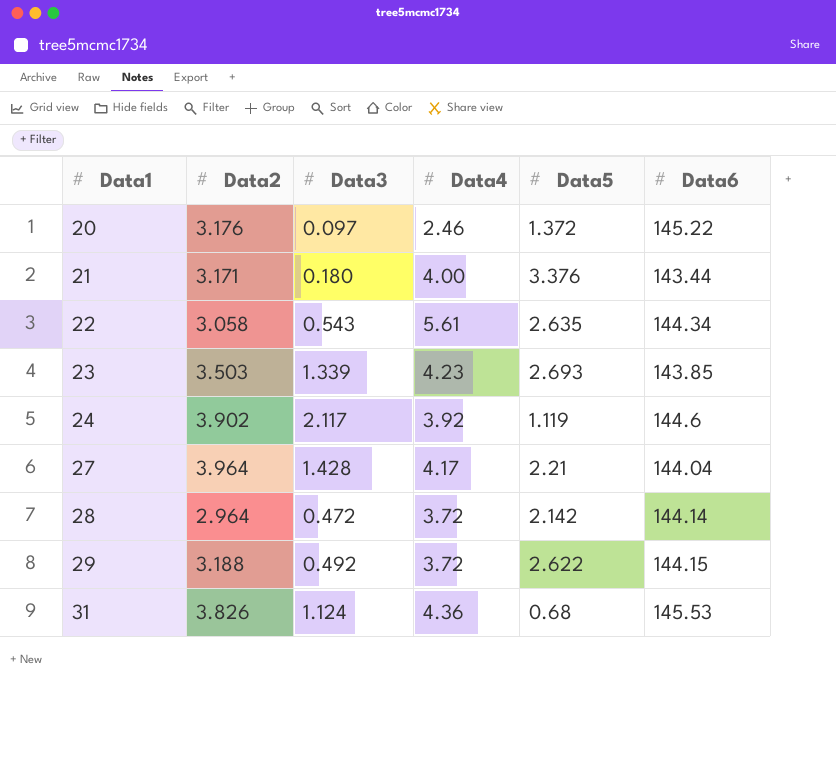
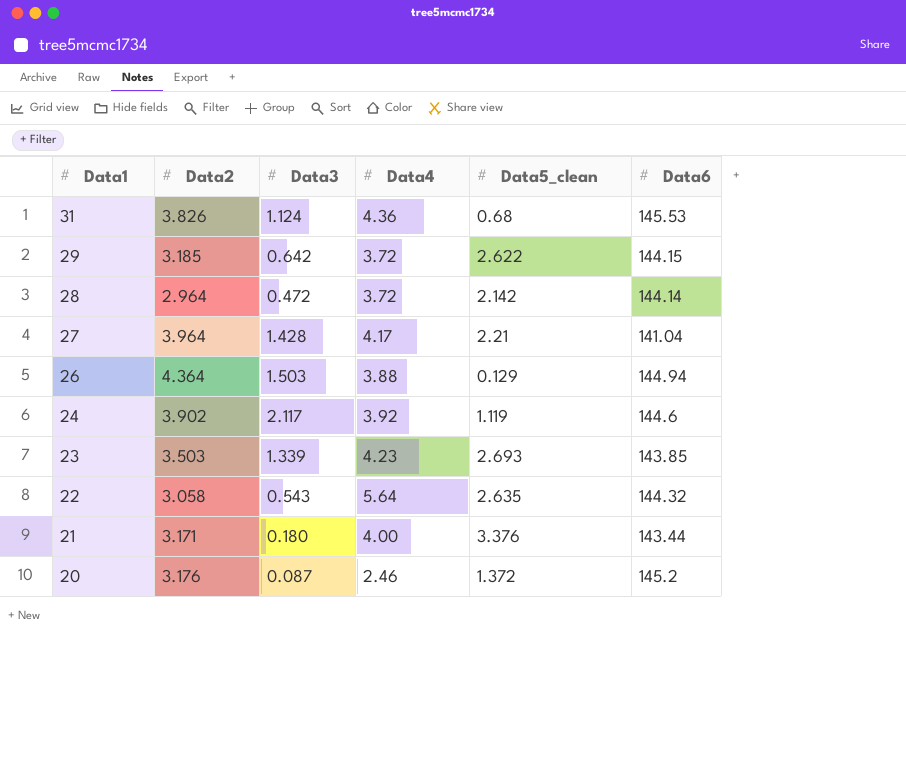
row order: Data1 ascending -> Data1 descending
column name: Data5 -> Data5_clean
29 | Data2: 3.188 -> 3.185
29 | Data3: 0.492 -> 0.642
27 | Data6: 144.04 -> 141.04
row 26: none -> 4.364 | 1.503 | 3.88 | 0.129 | 144.94
22 | Data4: 5.61 -> 5.64
22 | Data6: 144.34 -> 144.32
20 | Data3: 0.097 -> 0.087
20 | Data6: 145.22 -> 145.2

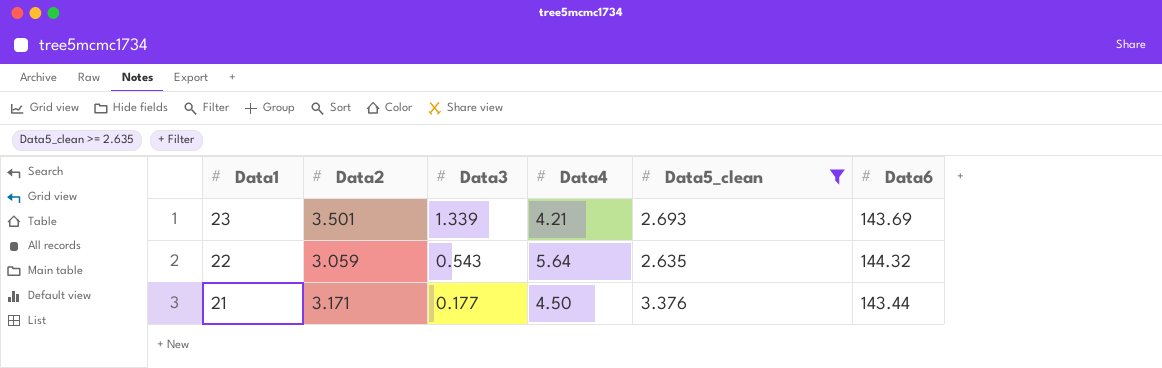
filter: none -> Data5_clean >= 2.635
23 | Data2: 3.503 -> 3.501
23 | Data4: 4.23 -> 4.21
23 | Data6: 143.85 -> 143.69
22 | Data2: 3.058 -> 3.059
21 | Data3: 0.180 -> 0.177
21 | Data4: 4.00 -> 4.50

